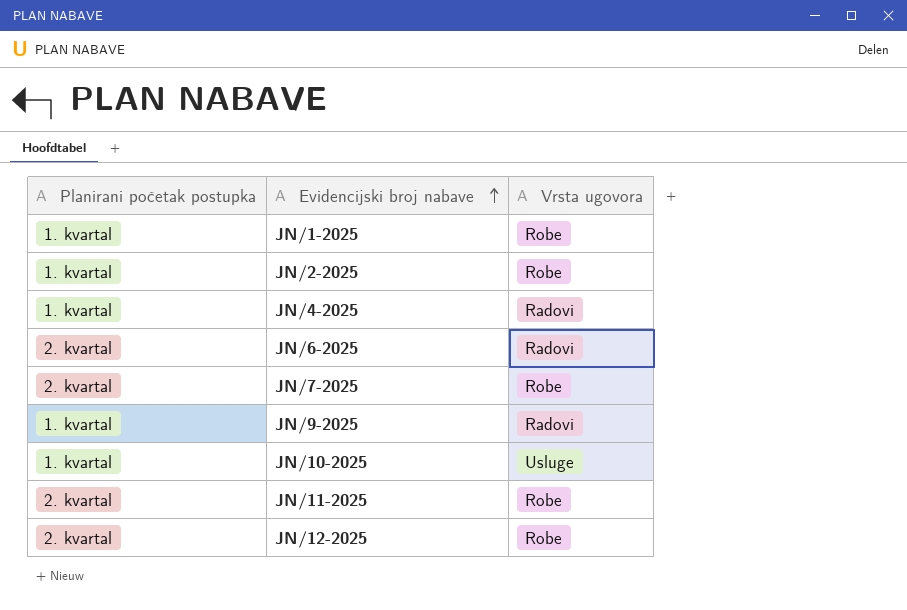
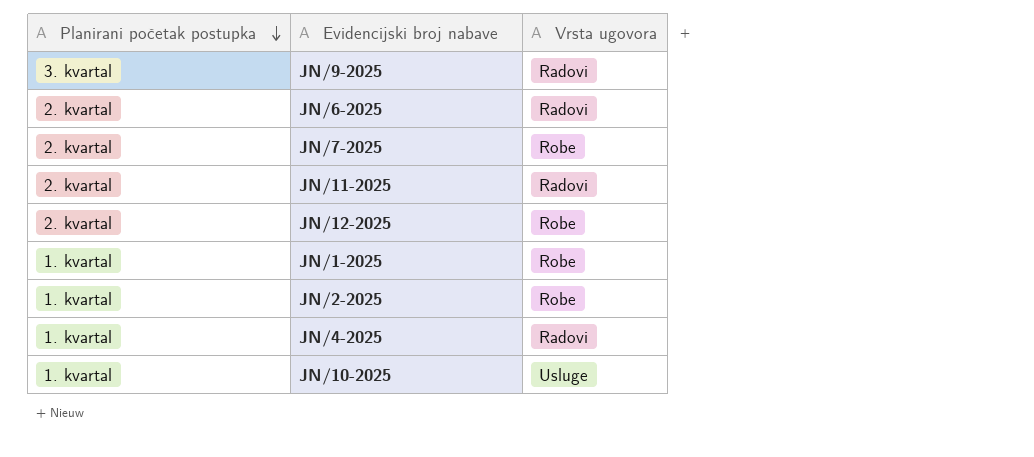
row order: Evidencijski broj nabave ascending -> Planirani početak postupka descending
JN/9-2025 | Planirani početak postupka: 1. kvartal -> 3. kvartal
JN/11-2025 | Vrsta ugovora: Robe -> Radovi

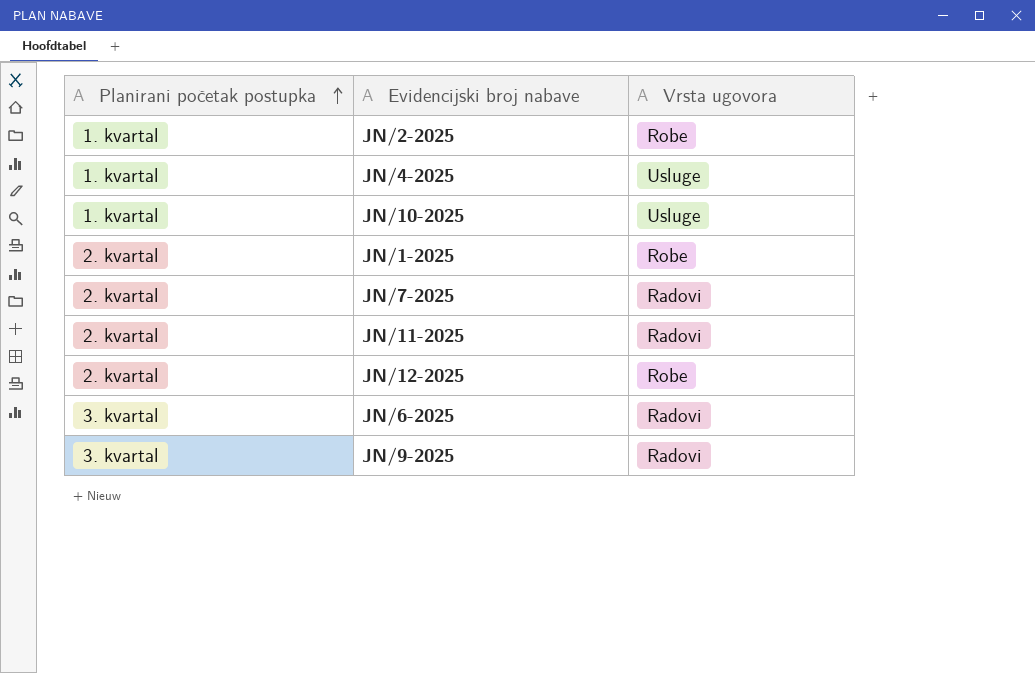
row order: Planirani početak postupka descending -> Planirani početak postupka ascending
JN/4-2025 | Vrsta ugovora: Radovi -> Usluge
JN/1-2025 | Planirani početak postupka: 1. kvartal -> 2. kvartal
JN/7-2025 | Vrsta ugovora: Robe -> Radovi
JN/6-2025 | Planirani početak postupka: 2. kvartal -> 3. kvartal

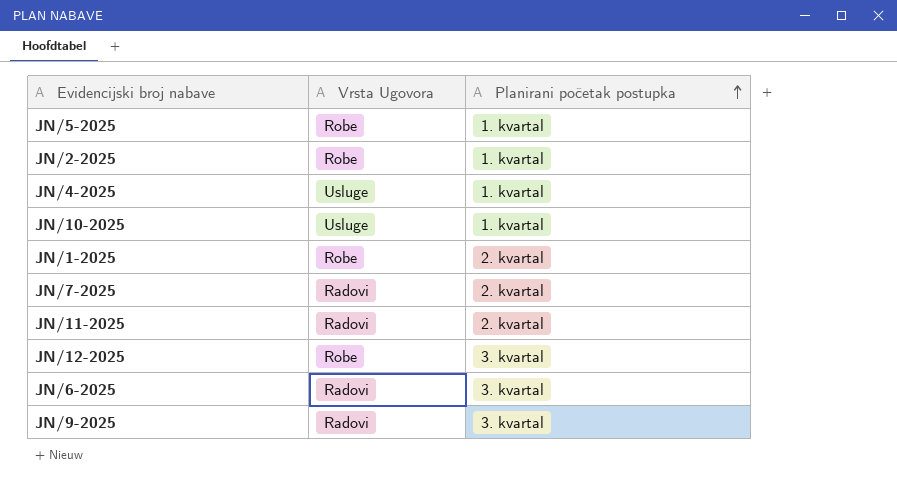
column name: Vrsta ugovora -> Vrsta Ugovora
column Planirani početak postupka | position: 1 -> 3
row JN/5-2025: none -> Robe | 1. kvartal
JN/12-2025 | Planirani početak postupka: 2. kvartal -> 3. kvartal

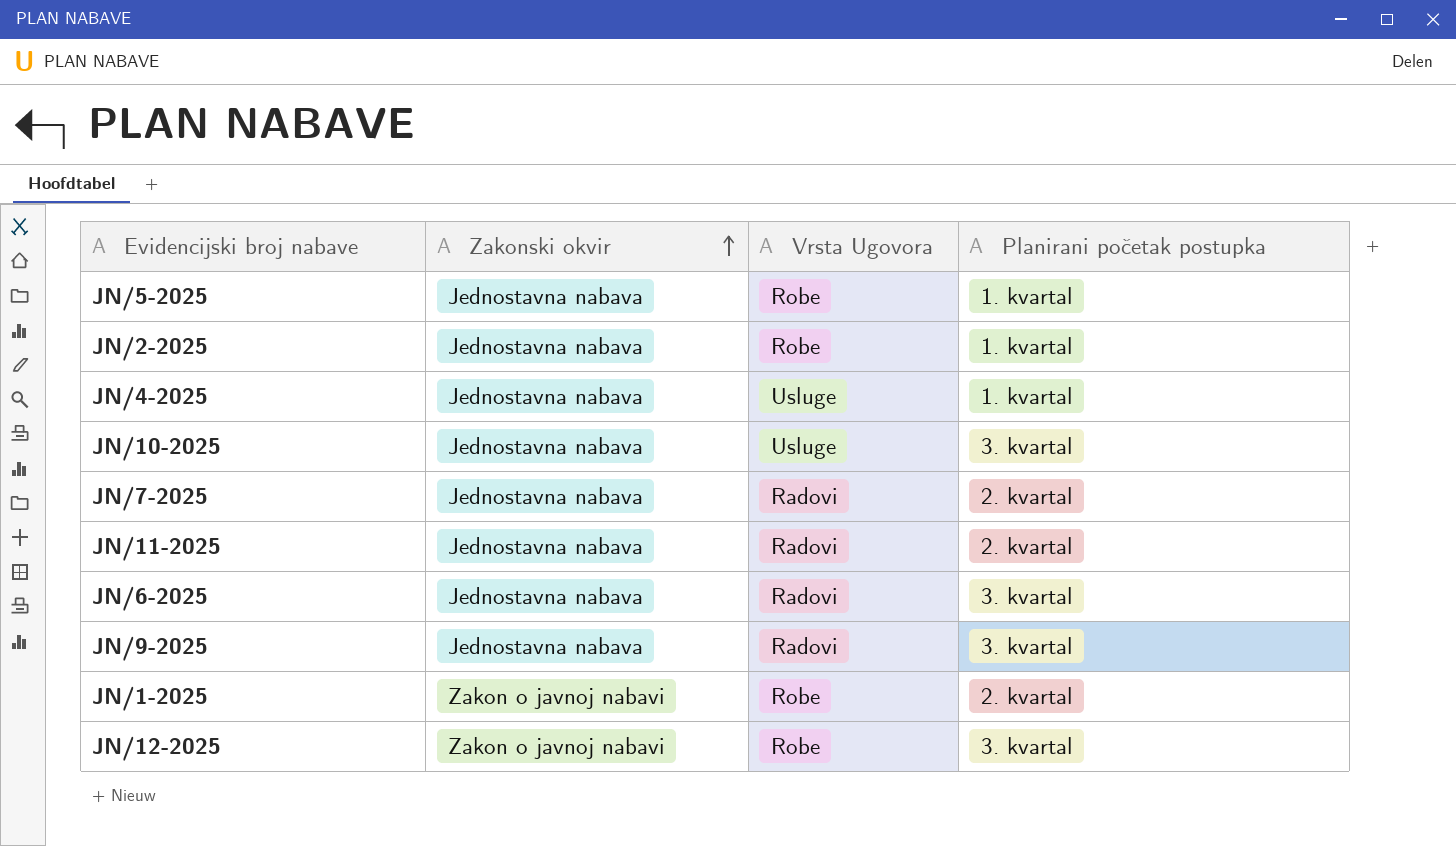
row order: Planirani početak postupka ascending -> Zakonski okvir ascending
column Zakonski okvir | position: none -> 2
JN/10-2025 | Planirani početak postupka: 1. kvartal -> 3. kvartal

